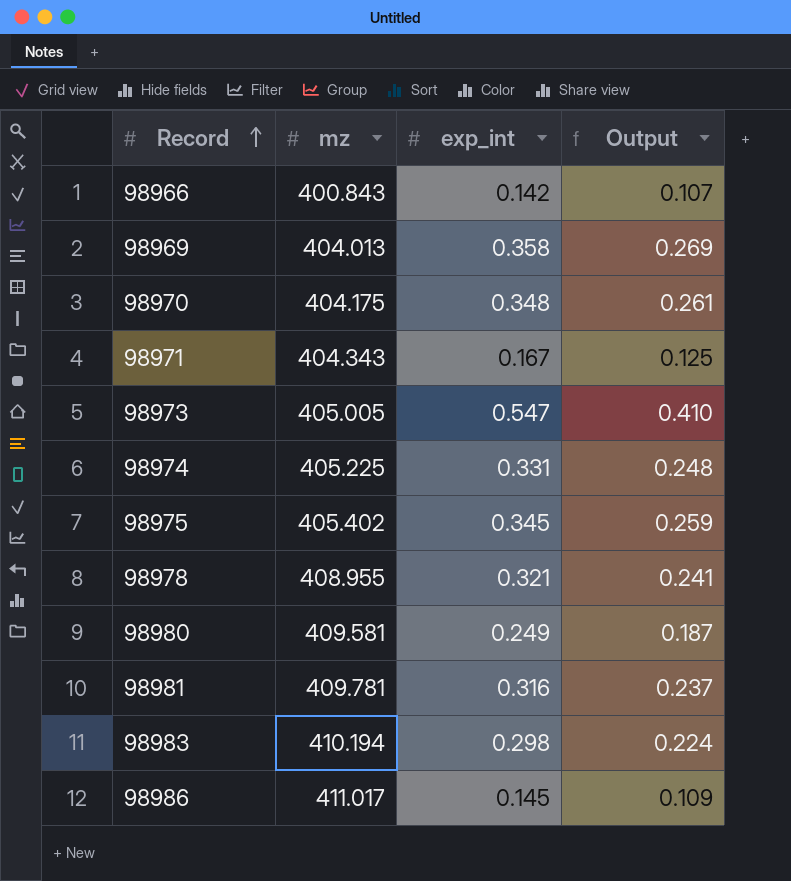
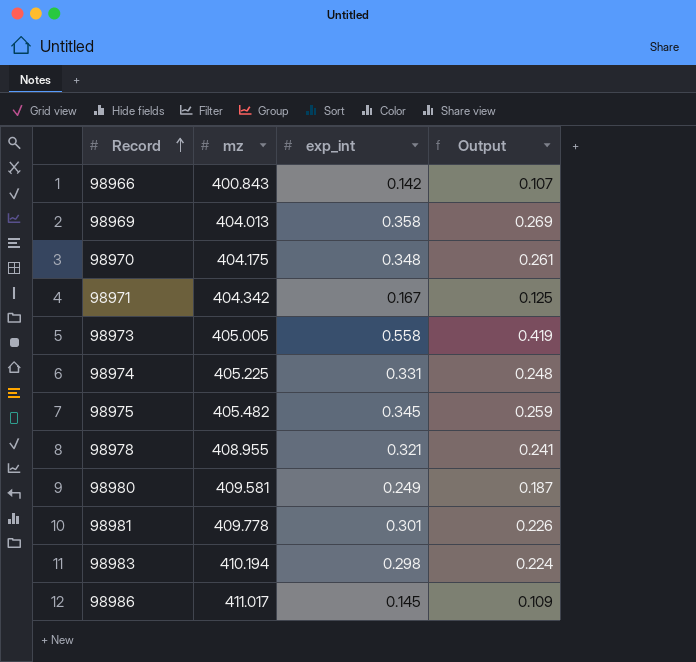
98971 | mz: 404.343 -> 404.342
98973 | exp_int: 0.547 -> 0.558
98973 | Output: 0.410 -> 0.419
98975 | mz: 405.402 -> 405.482
98981 | mz: 409.781 -> 409.778
98981 | exp_int: 0.316 -> 0.301
98981 | Output: 0.237 -> 0.226

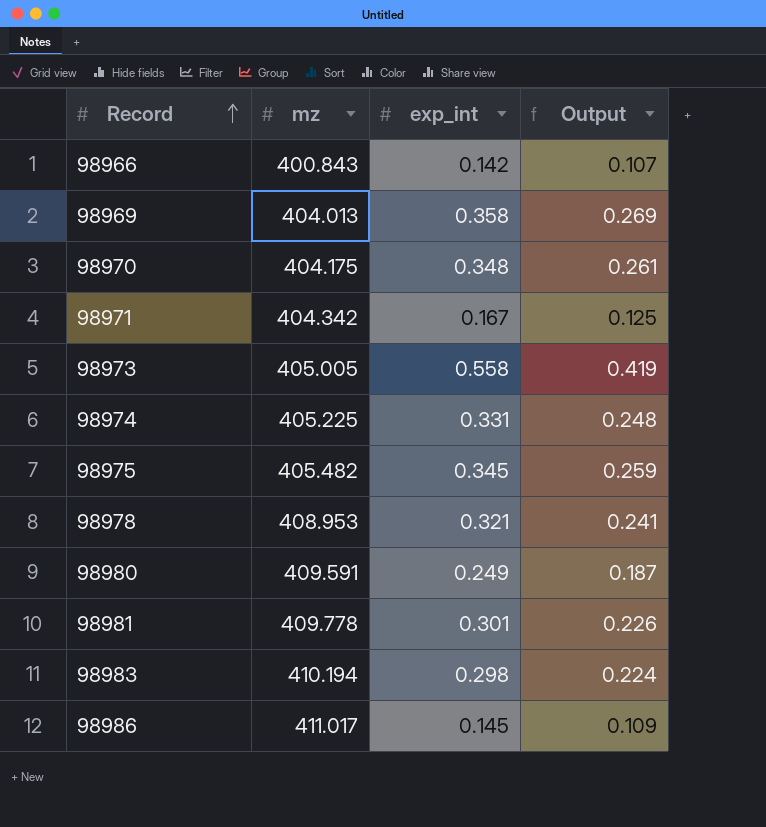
98978 | mz: 408.955 -> 408.953
98980 | mz: 409.581 -> 409.591

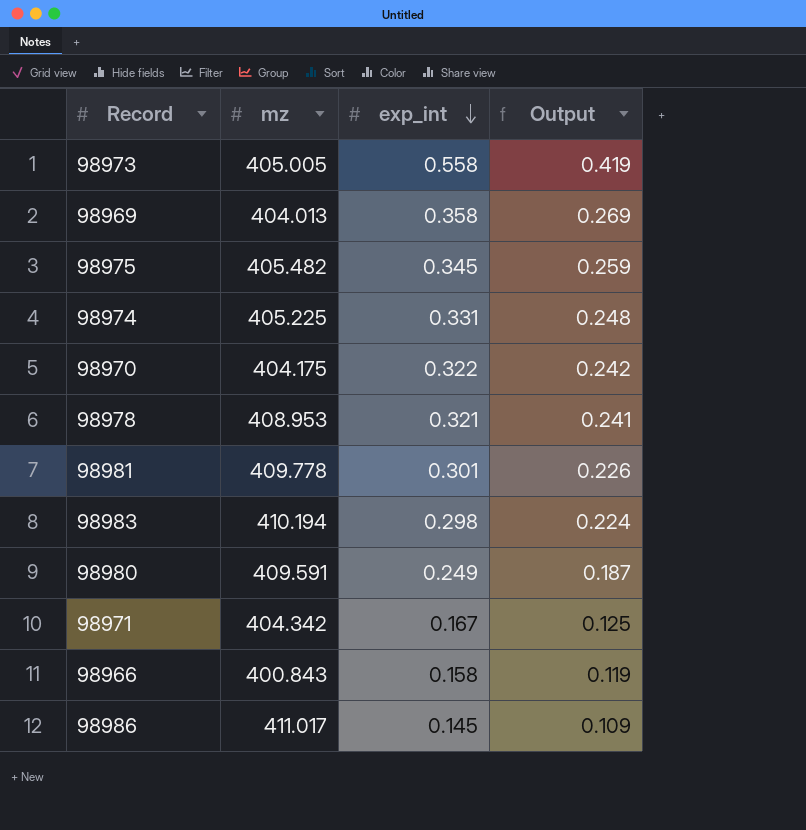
row order: Record ascending -> exp_int descending
98970 | exp_int: 0.348 -> 0.322
98970 | Output: 0.261 -> 0.242
98966 | exp_int: 0.142 -> 0.158
98966 | Output: 0.107 -> 0.119

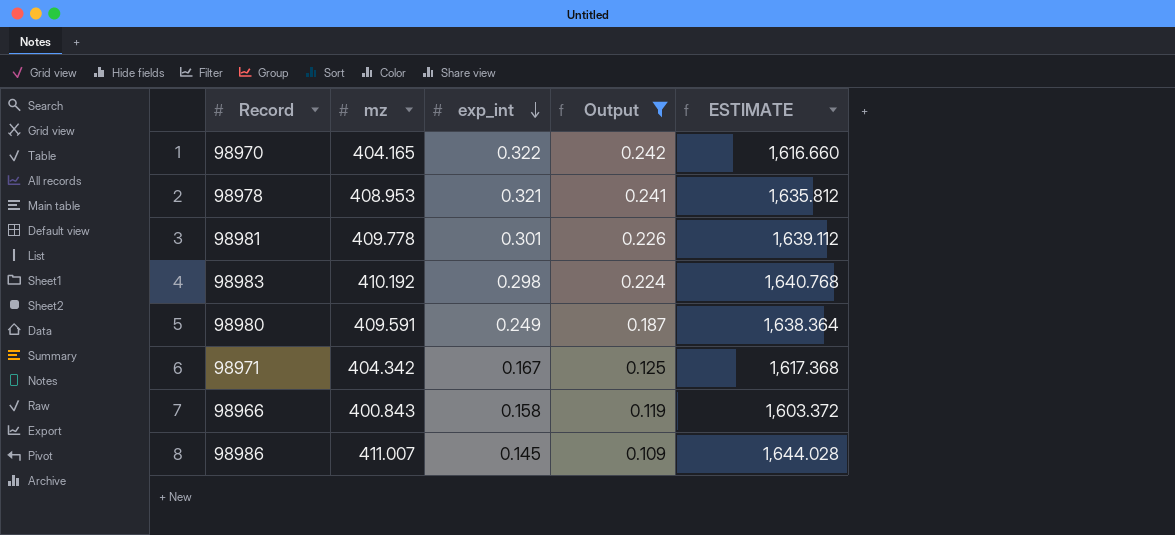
filter: none -> Output <= 0.242
column ESTIMATE | formula: none -> [mz] * 4
98970 | mz: 404.175 -> 404.165
98983 | mz: 410.194 -> 410.192
98986 | mz: 411.017 -> 411.007

